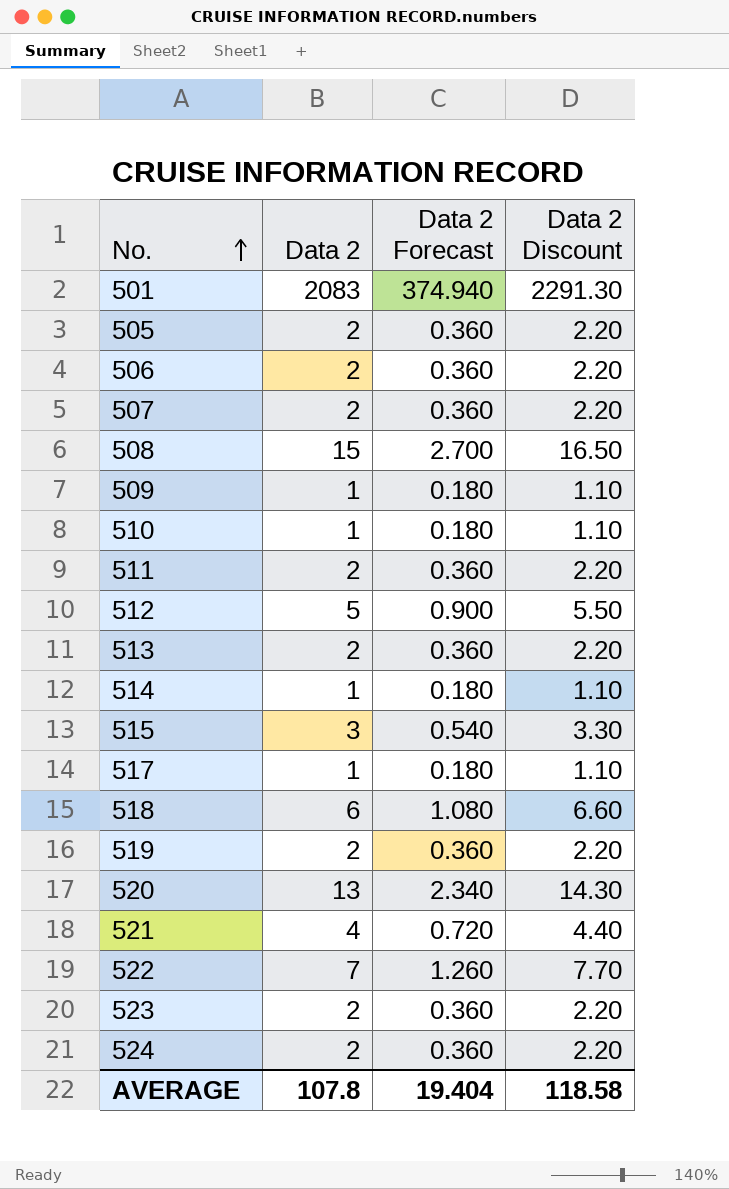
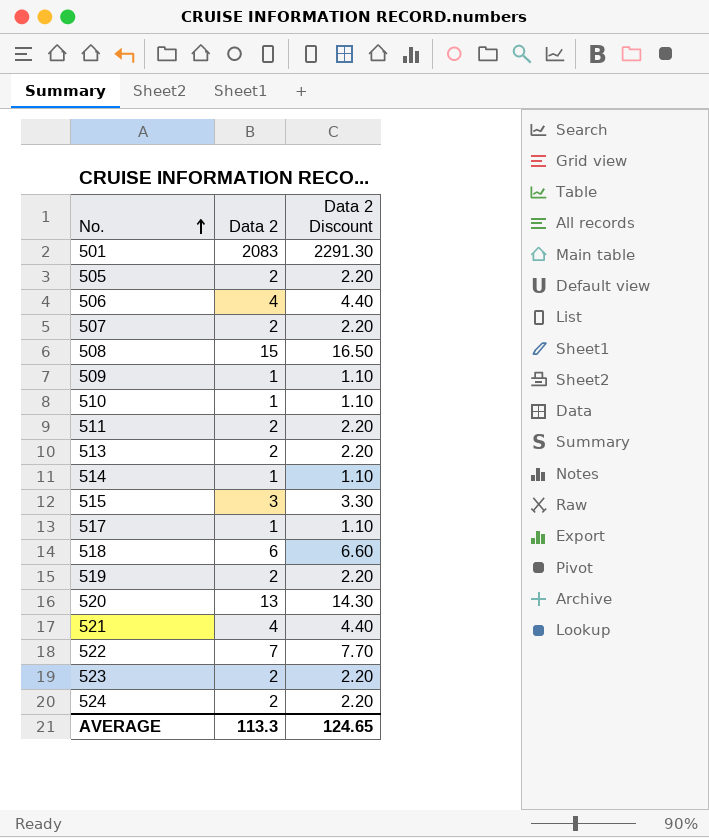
column Data 2 Forecast | formula: [Data 2] * 0.18 -> none
row 512: 5 | 0.900 | 5.50 -> none
506 | Data 2: 2 -> 4
506 | Data 2 Discount: 2.20 -> 4.40
AVERAGE | Data 2: 107.8 -> 113.3
AVERAGE | Data 2 Discount: 118.58 -> 124.65

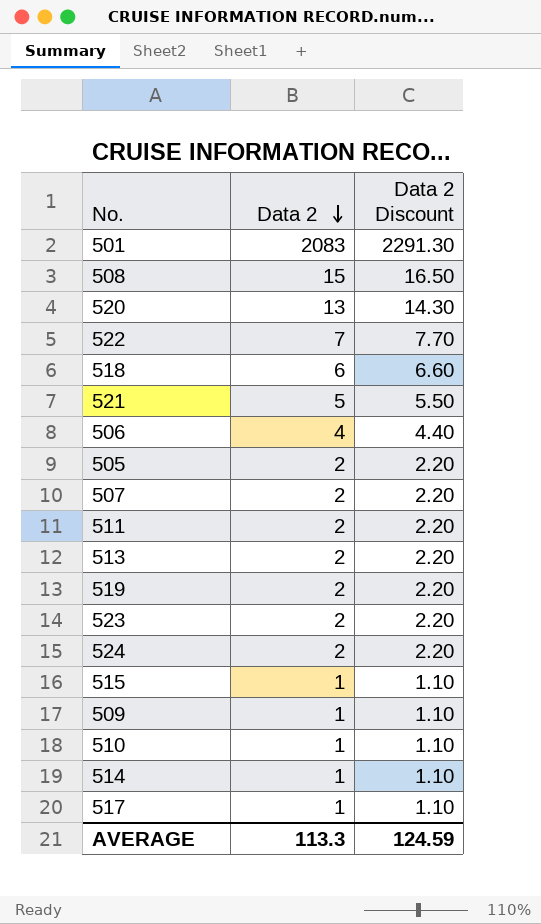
row order: No. ascending -> Data 2 descending
521 | Data 2: 4 -> 5
521 | Data 2 Discount: 4.40 -> 5.50
515 | Data 2: 3 -> 1
515 | Data 2 Discount: 3.30 -> 1.10
AVERAGE | Data 2 Discount: 124.65 -> 124.59

